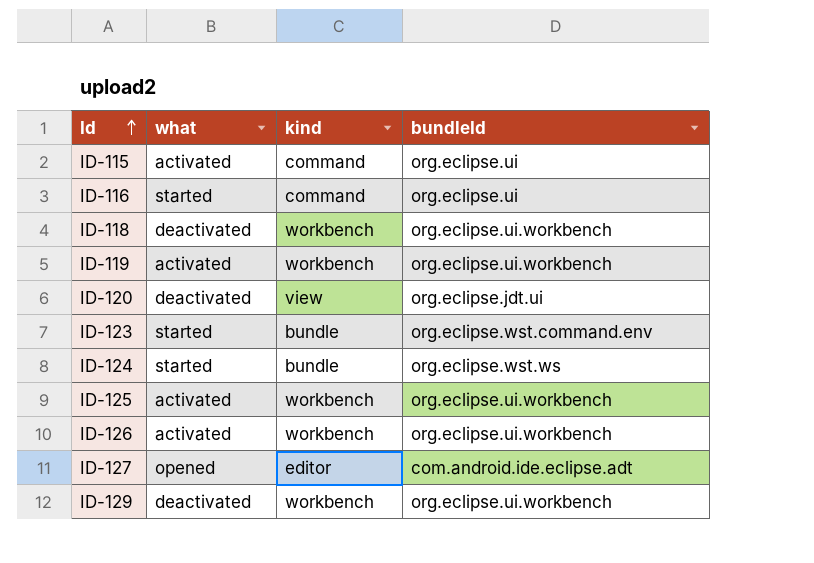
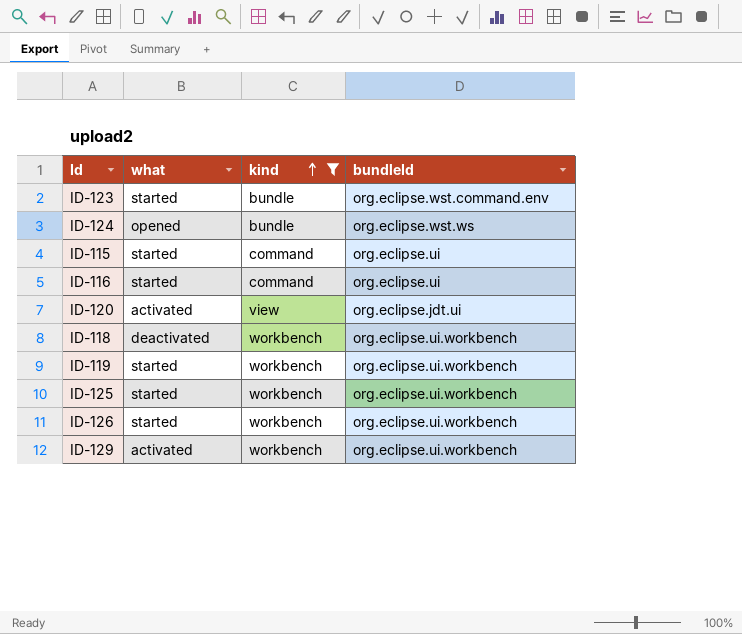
filter: none -> kind != editor
row order: Id ascending -> kind ascending
ID-124 | what: started -> opened
ID-115 | what: activated -> started
ID-120 | what: deactivated -> activated
ID-119 | what: activated -> started
ID-125 | what: activated -> started
ID-126 | what: activated -> started
ID-129 | what: deactivated -> activated

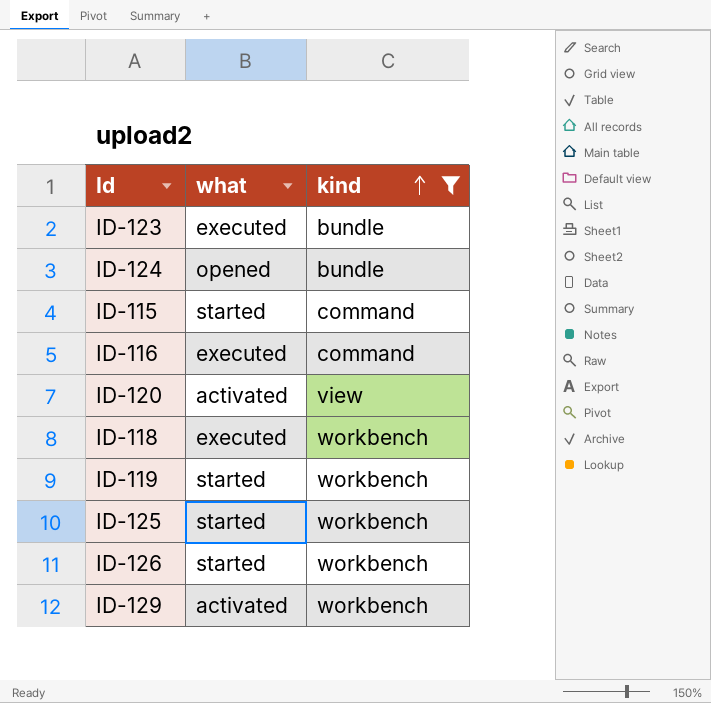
column bundleId | position: 4 -> none
ID-123 | what: started -> executed
ID-116 | what: started -> executed
ID-118 | what: deactivated -> executed

